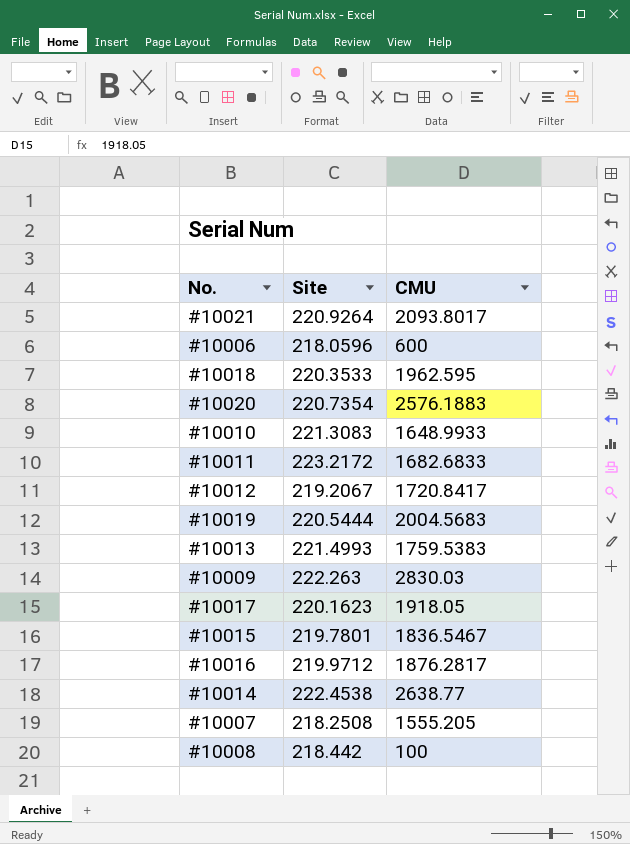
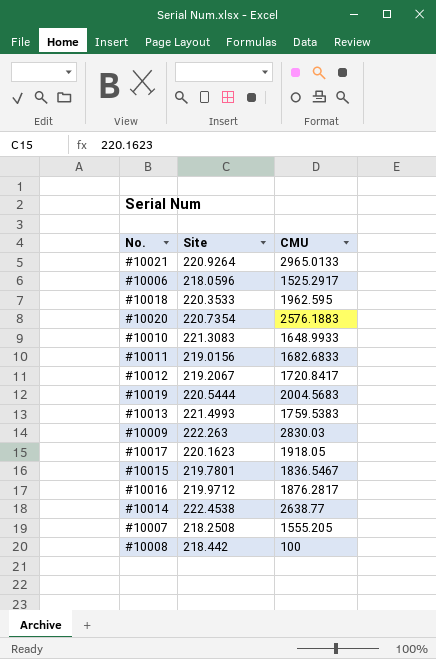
#10021 | CMU: 2093.8017 -> 2965.0133
#10006 | CMU: 600 -> 1525.2917
#10011 | Site: 223.2172 -> 219.0156

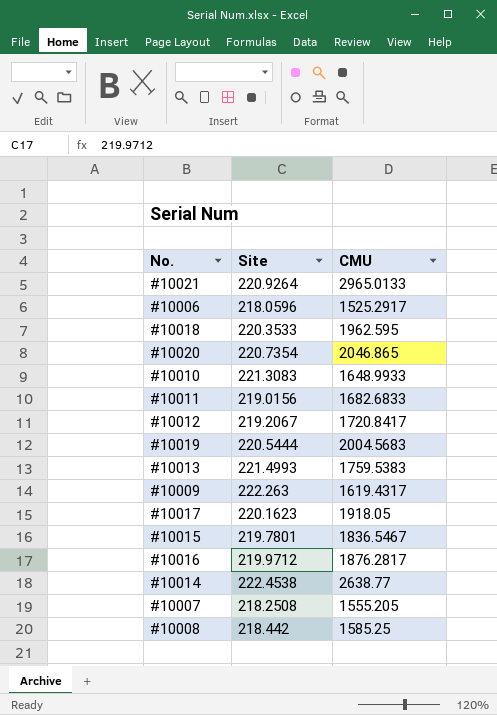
#10020 | CMU: 2576.1883 -> 2046.865
#10009 | CMU: 2830.03 -> 1619.4317
#10008 | CMU: 100 -> 1585.25

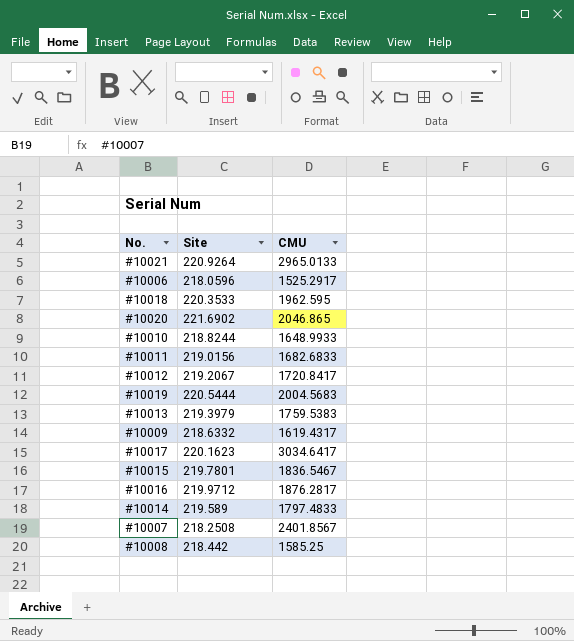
#10020 | Site: 220.7354 -> 221.6902
#10010 | Site: 221.3083 -> 218.8244
#10013 | Site: 221.4993 -> 219.3979
#10009 | Site: 222.263 -> 218.6332
#10017 | CMU: 1918.05 -> 3034.6417
#10014 | Site: 222.4538 -> 219.589
#10014 | CMU: 2638.77 -> 1797.4833
#10007 | CMU: 1555.205 -> 2401.8567

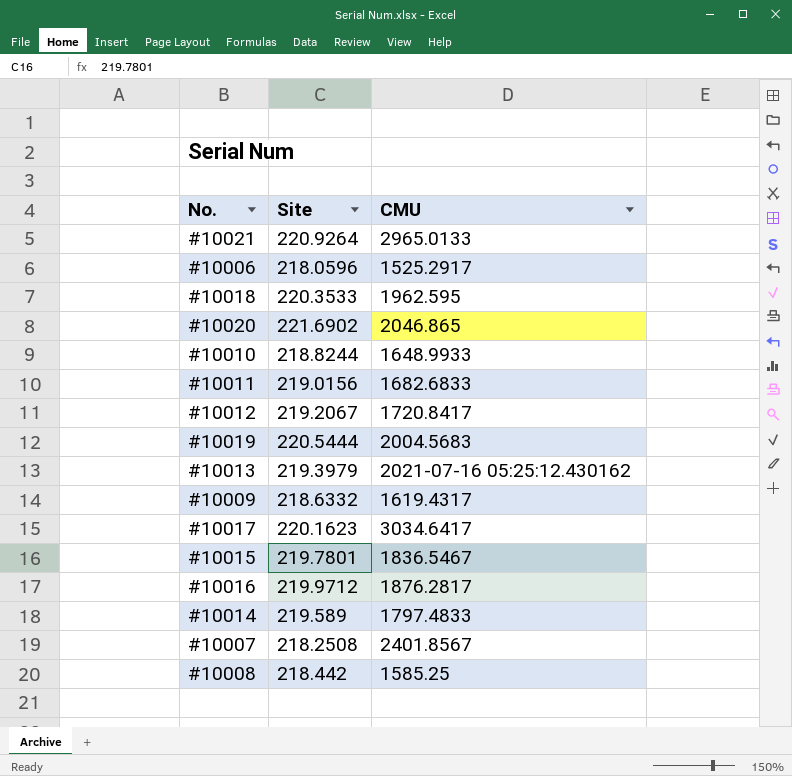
#10013 | CMU: 1759.5383 -> 2021-07-16 05:25:12.430162

